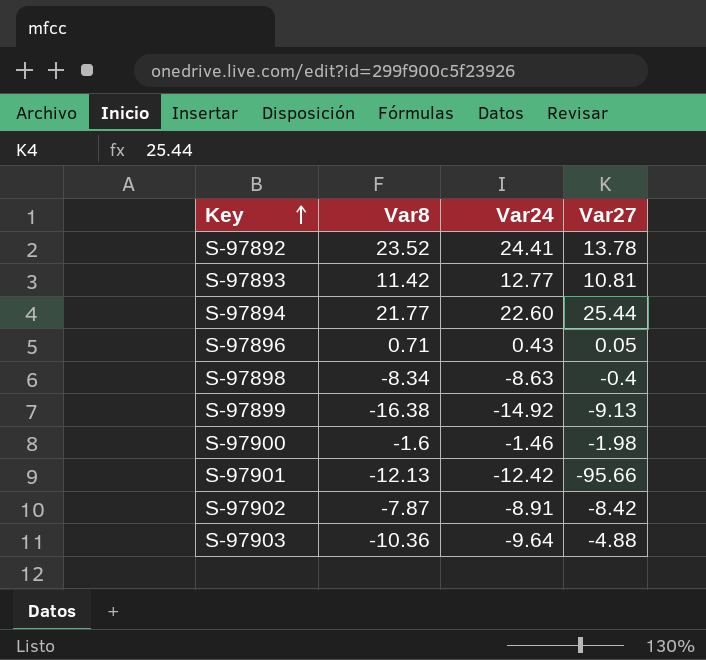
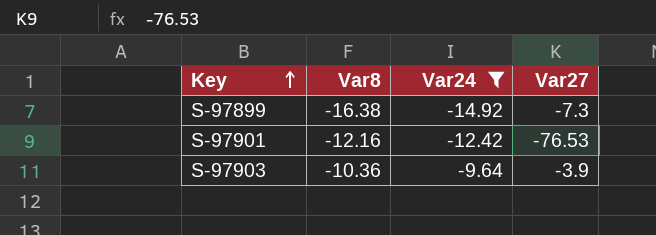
filter: none -> Var24 <= -9.64
S-97899 | Var27: -9.13 -> -7.3
S-97901 | Var8: -12.13 -> -12.16
S-97901 | Var27: -95.66 -> -76.53
S-97903 | Var27: -4.88 -> -3.9

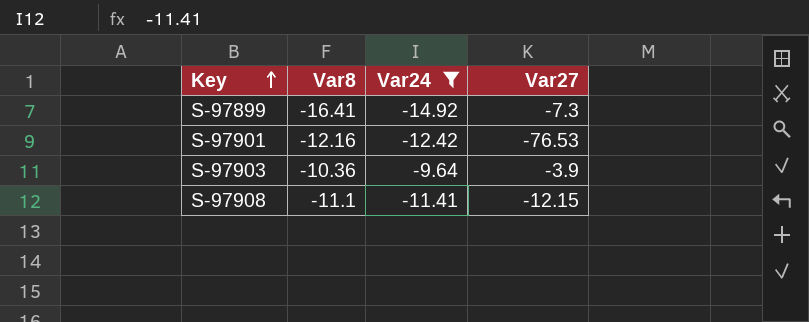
S-97899 | Var8: -16.38 -> -16.41
row S-97908: none -> -11.1 | -11.41 | -12.15

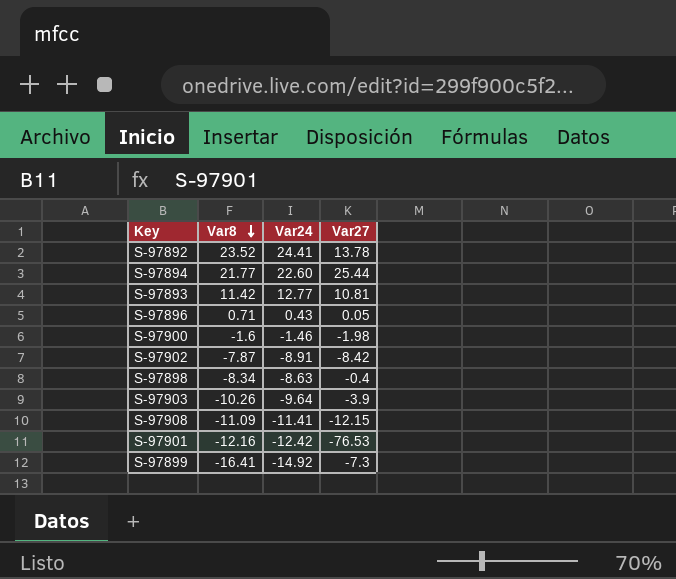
filter: Var24 <= -9.64 -> none
row order: Key ascending -> Var8 descending
S-97903 | Var8: -10.36 -> -10.26
S-97908 | Var8: -11.1 -> -11.09

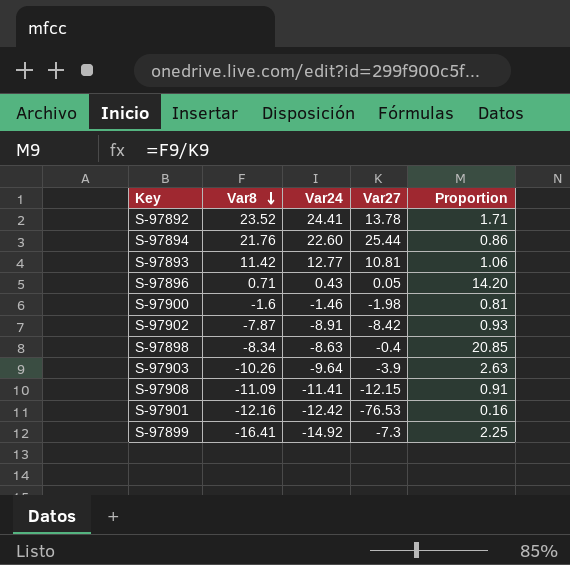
column Proportion | formula: none -> [Var8] / [Var27]
S-97894 | Var8: 21.77 -> 21.76

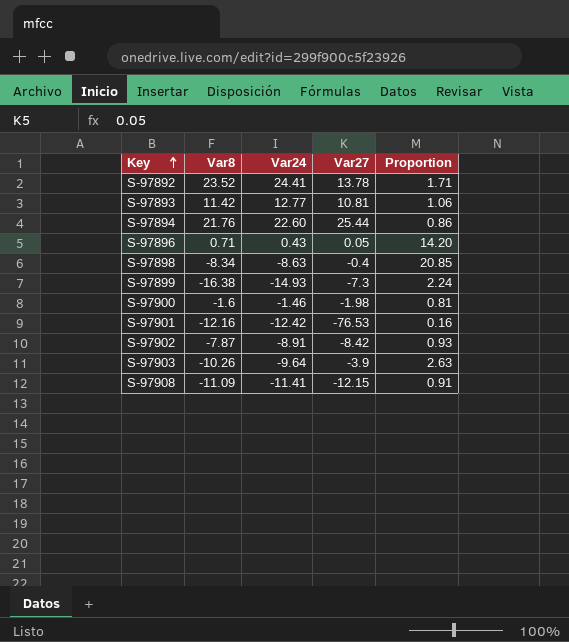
row order: Var8 descending -> Key ascending
S-97899 | Var8: -16.41 -> -16.38
S-97899 | Var24: -14.92 -> -14.93
S-97899 | Proportion: 2.25 -> 2.24

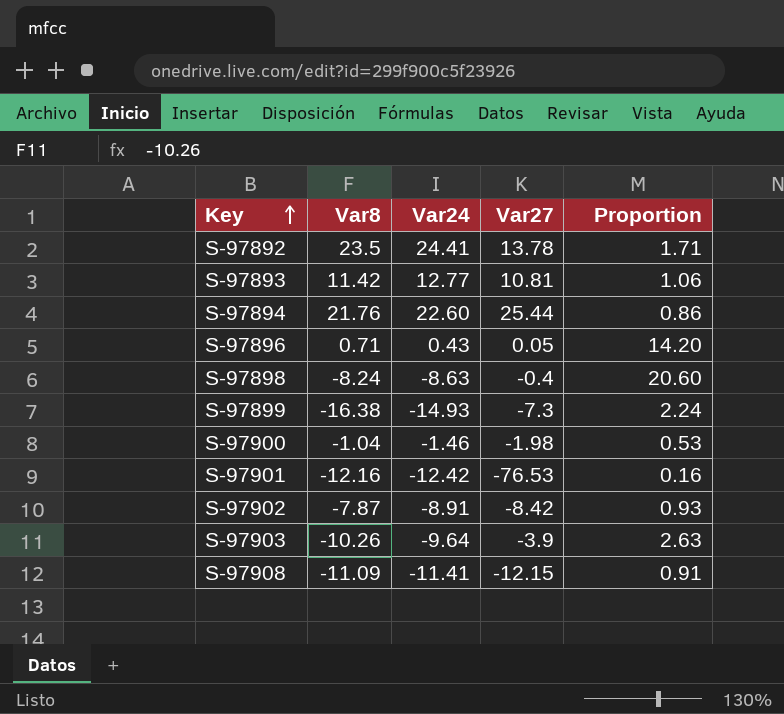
S-97892 | Var8: 23.52 -> 23.5
S-97898 | Var8: -8.34 -> -8.24
S-97898 | Proportion: 20.85 -> 20.60
S-97900 | Var8: -1.6 -> -1.04
S-97900 | Proportion: 0.81 -> 0.53

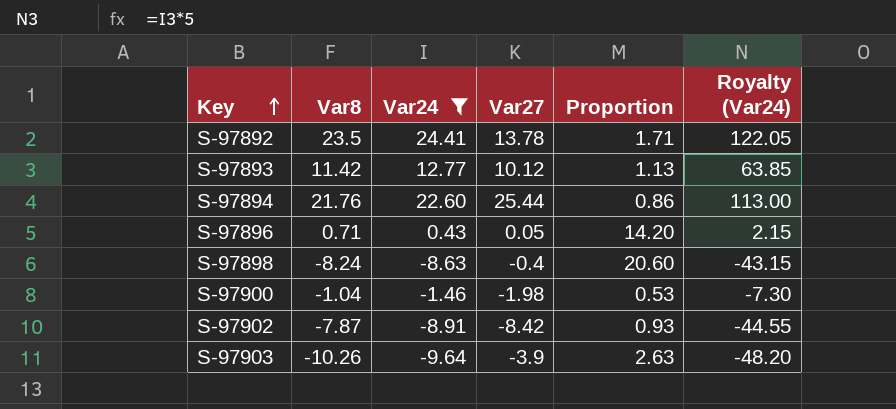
filter: none -> Var24 >= -9.64
column Royalty (Var24) | formula: none -> [Var24] * 5
S-97893 | Var27: 10.81 -> 10.12
S-97893 | Proportion: 1.06 -> 1.13

